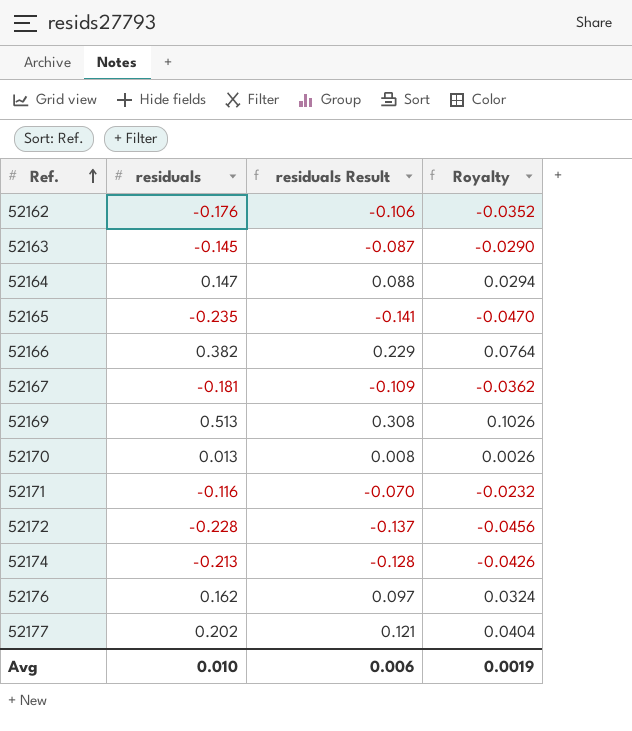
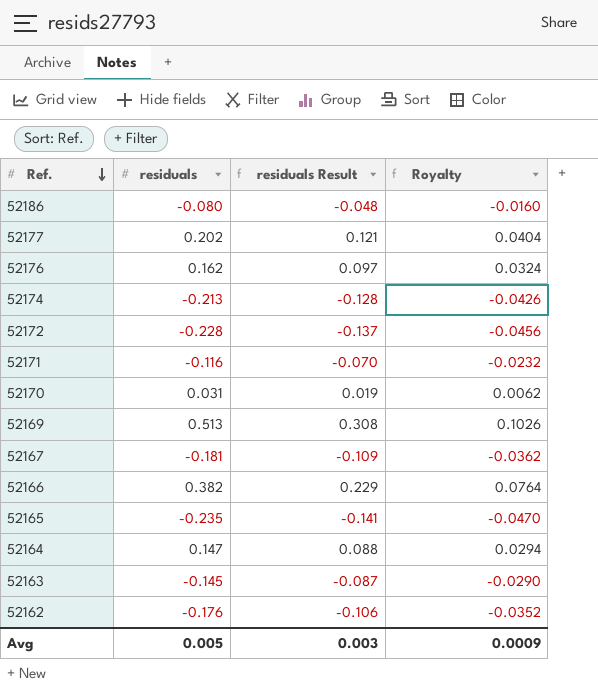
row order: Ref. ascending -> Ref. descending
row 52186: none -> -0.080 | -0.048 | -0.0160
52170 | residuals: 0.013 -> 0.031
52170 | residuals Result: 0.008 -> 0.019
52170 | Royalty: 0.0026 -> 0.0062
Avg | residuals: 0.010 -> 0.005
Avg | residuals Result: 0.006 -> 0.003
Avg | Royalty: 0.0019 -> 0.0009

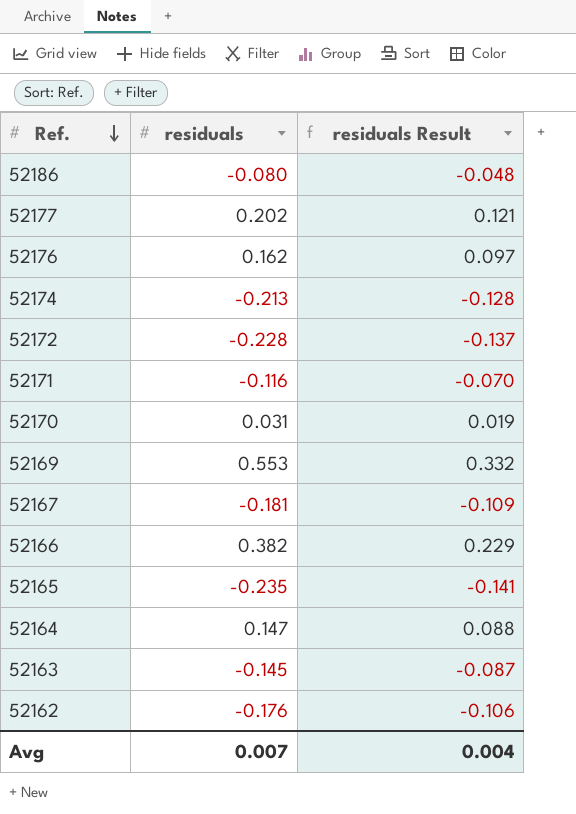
column Royalty | formula: [residuals] * 0.2 -> none
52169 | residuals: 0.513 -> 0.553
52169 | residuals Result: 0.308 -> 0.332
Avg | residuals: 0.005 -> 0.007
Avg | residuals Result: 0.003 -> 0.004

